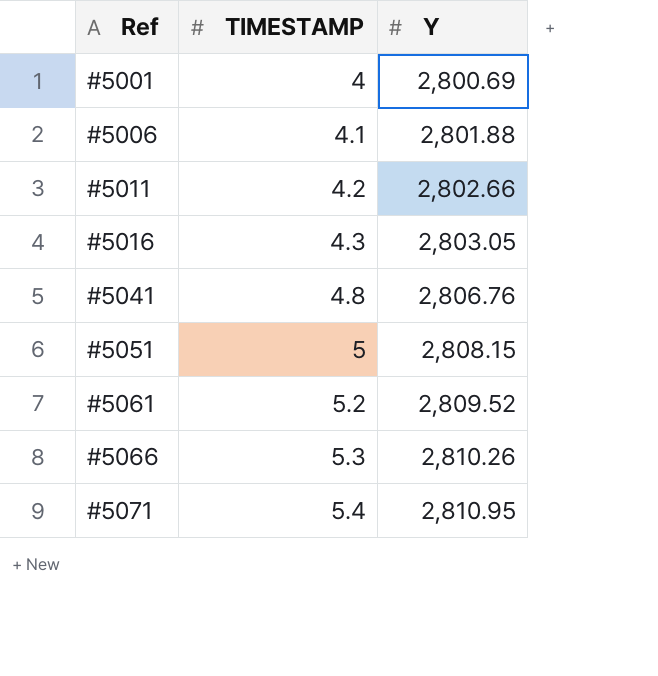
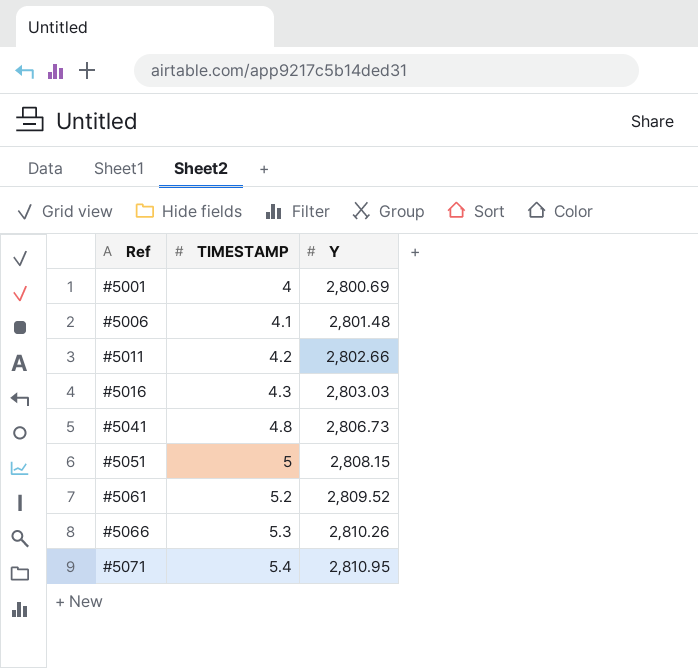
#5006 | Y: 2,801.88 -> 2,801.48
#5016 | Y: 2,803.05 -> 2,803.03
#5041 | Y: 2,806.76 -> 2,806.73

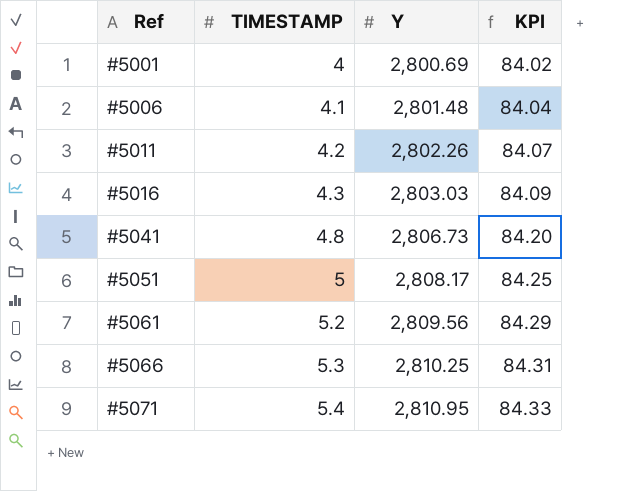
column KPI | formula: none -> [Y] * 0.03
#5011 | Y: 2,802.66 -> 2,802.26
#5051 | Y: 2,808.15 -> 2,808.17
#5061 | Y: 2,809.52 -> 2,809.56
#5066 | Y: 2,810.26 -> 2,810.25

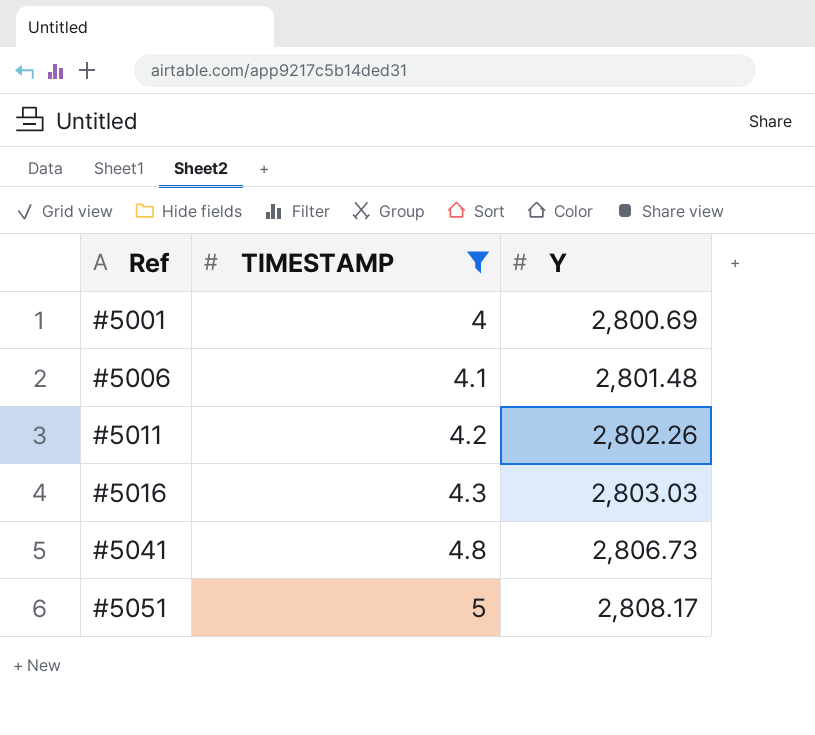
filter: none -> TIMESTAMP <= 5
column KPI | formula: [Y] * 0.03 -> none

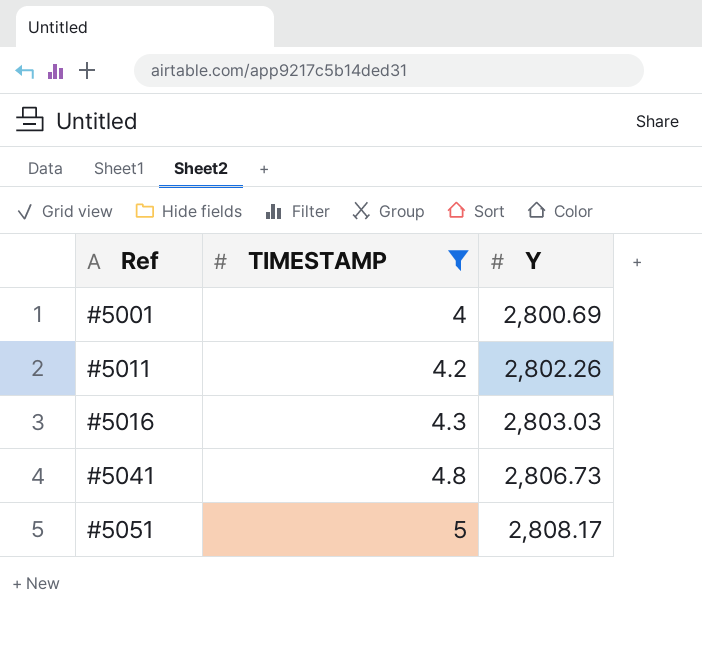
row #5006: 4.1 | 2,801.48 -> none

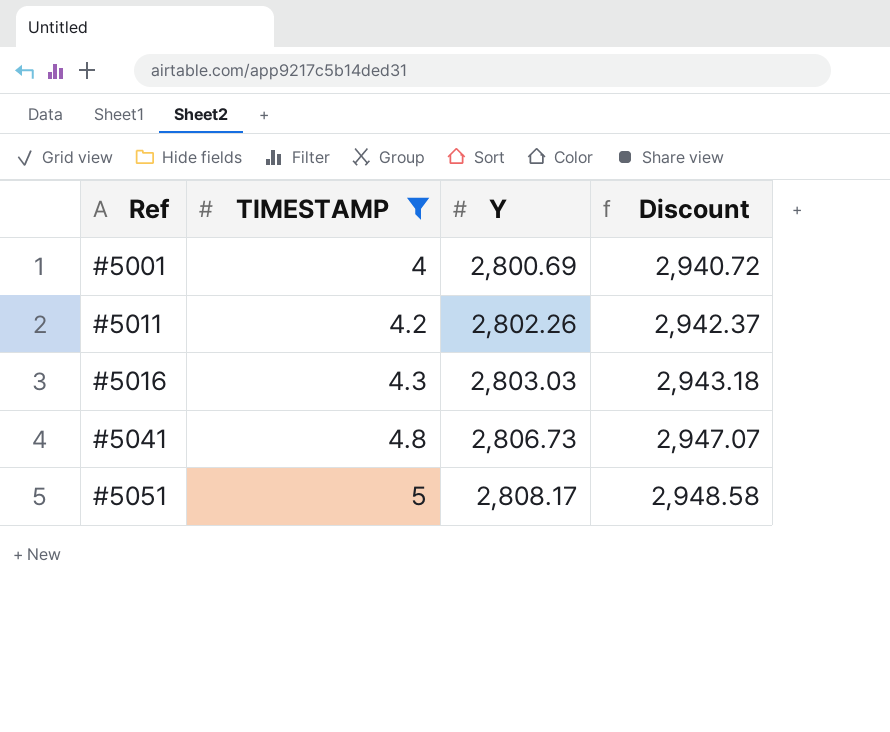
column Discount | formula: none -> [Y] * 1.05

